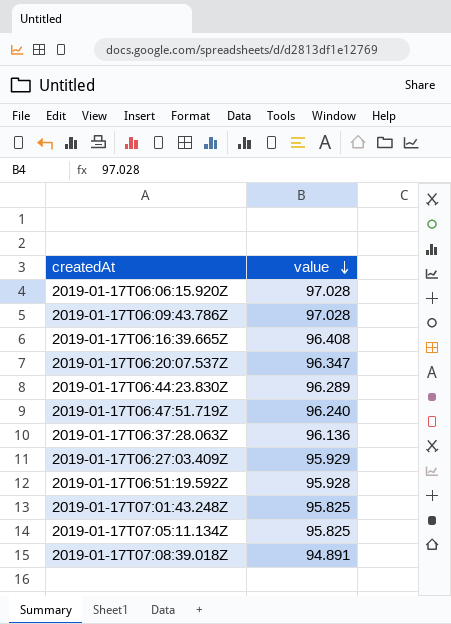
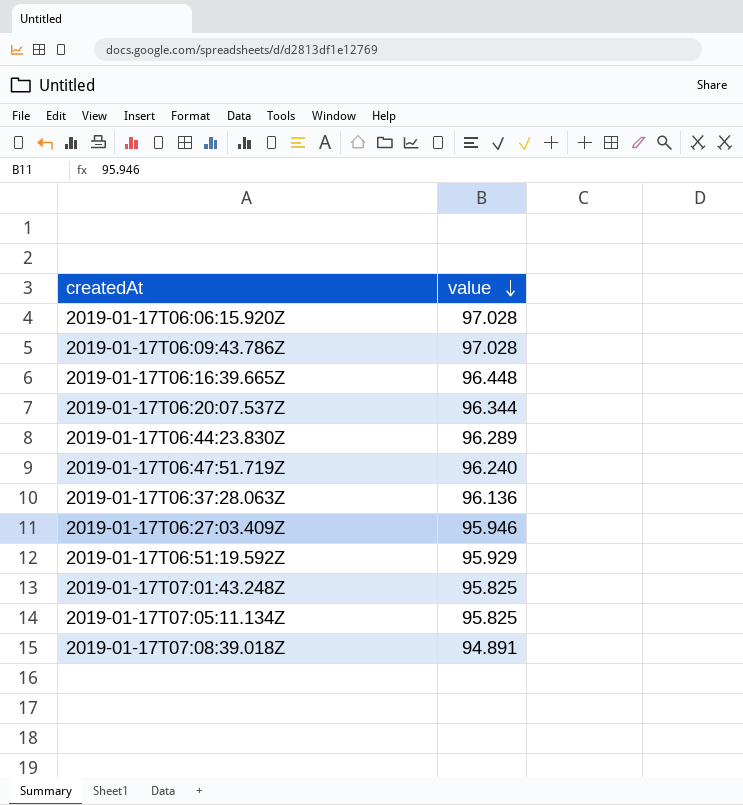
2019-01-17T06:16:39.665Z | value: 96.408 -> 96.448
2019-01-17T06:20:07.537Z | value: 96.347 -> 96.344
2019-01-17T06:27:03.409Z | value: 95.929 -> 95.946
2019-01-17T06:51:19.592Z | value: 95.928 -> 95.929

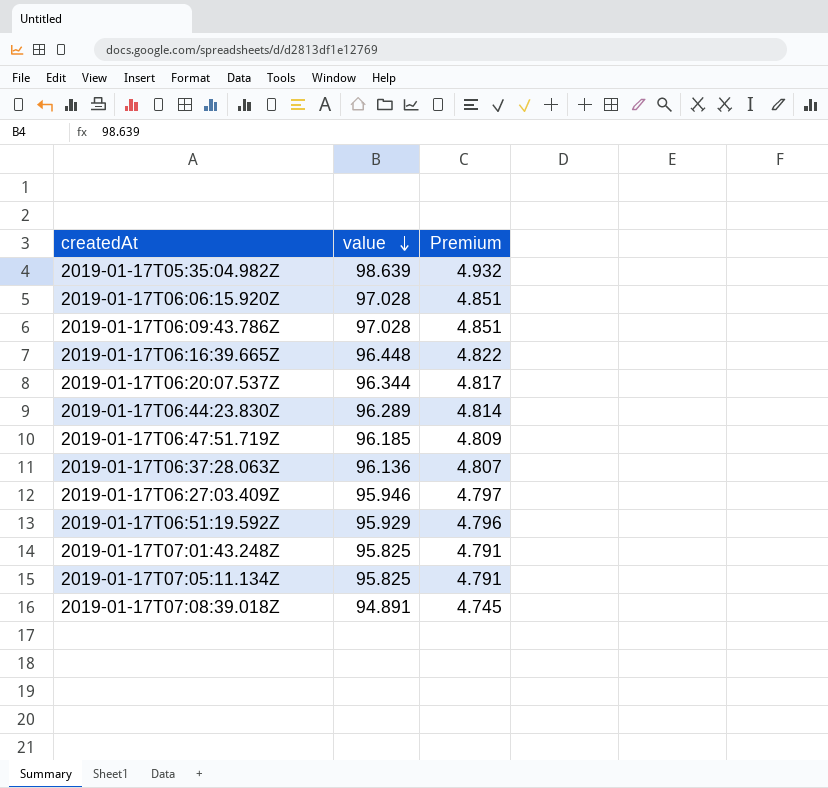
column Premium | formula: none -> [value] * 0.05
row 2019-01-17T05:35:04.982Z: none -> 98.639 | 4.932
2019-01-17T06:47:51.719Z | value: 96.240 -> 96.185

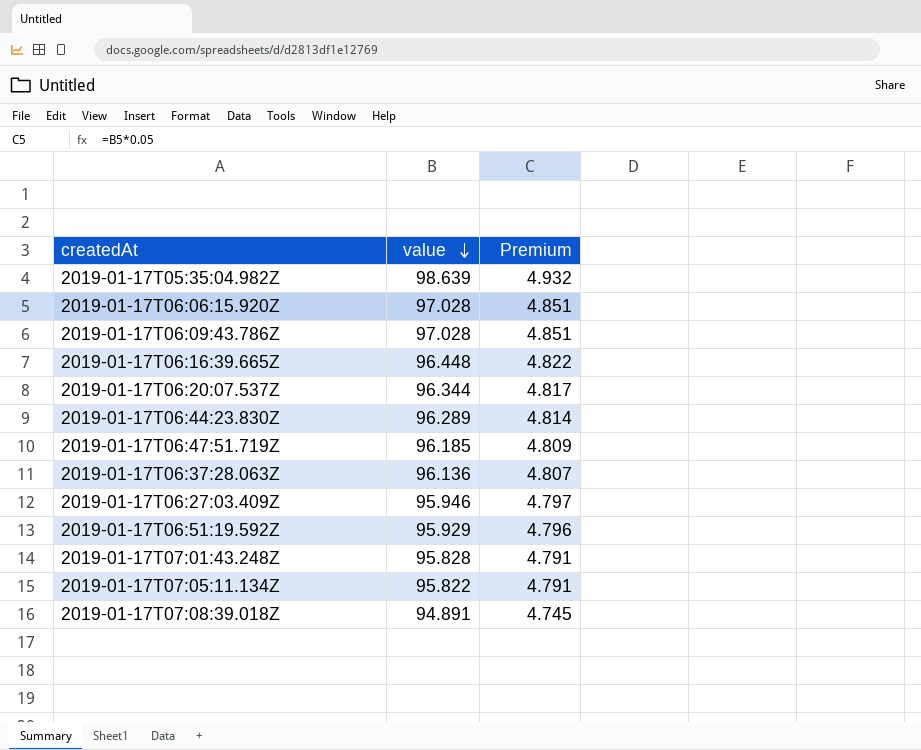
2019-01-17T07:01:43.248Z | value: 95.825 -> 95.828
2019-01-17T07:05:11.134Z | value: 95.825 -> 95.822

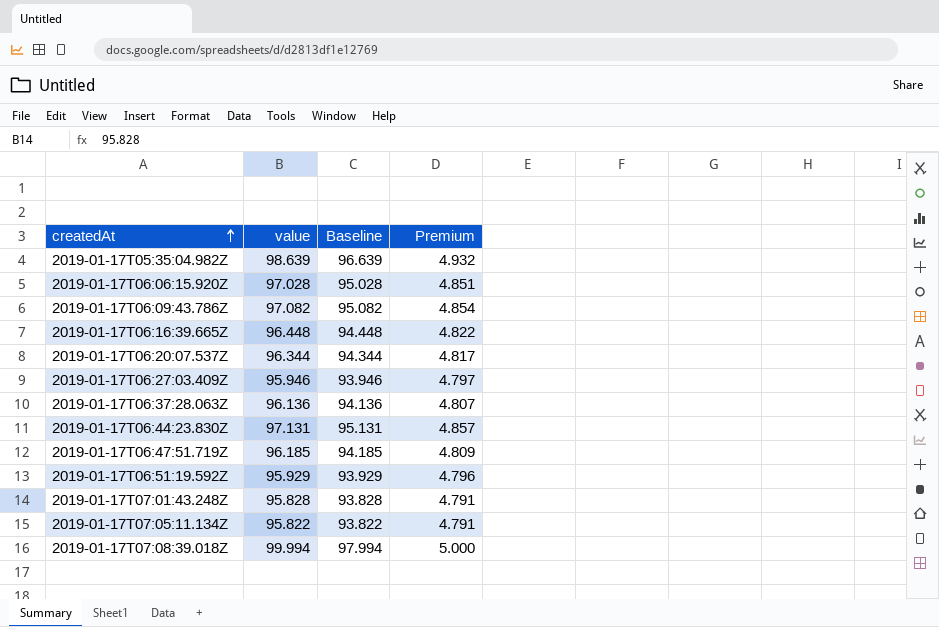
row order: value descending -> createdAt ascending
column Baseline | formula: none -> [value] - 2
2019-01-17T06:09:43.786Z | value: 97.028 -> 97.082
2019-01-17T06:09:43.786Z | Premium: 4.851 -> 4.854
2019-01-17T06:44:23.830Z | value: 96.289 -> 97.131
2019-01-17T06:44:23.830Z | Premium: 4.814 -> 4.857
2019-01-17T07:08:39.018Z | value: 94.891 -> 99.994
2019-01-17T07:08:39.018Z | Premium: 4.745 -> 5.000

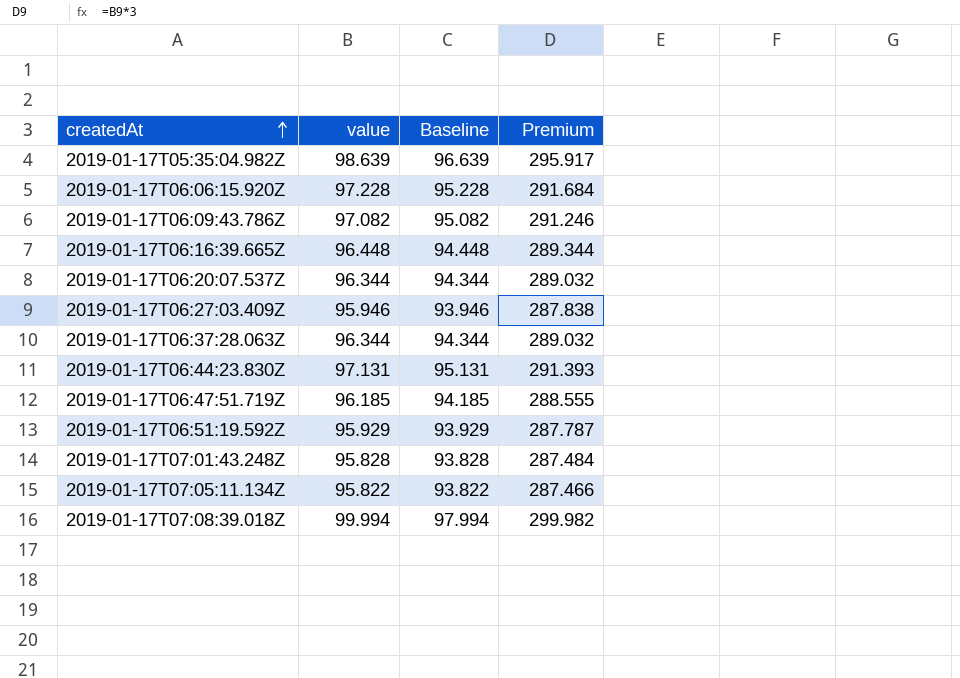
column Premium | formula: [value] * 0.05 -> [value] * 3
2019-01-17T06:06:15.920Z | value: 97.028 -> 97.228
2019-01-17T06:06:15.920Z | Baseline: 95.028 -> 95.228
2019-01-17T06:37:28.063Z | value: 96.136 -> 96.344
2019-01-17T06:37:28.063Z | Baseline: 94.136 -> 94.344

